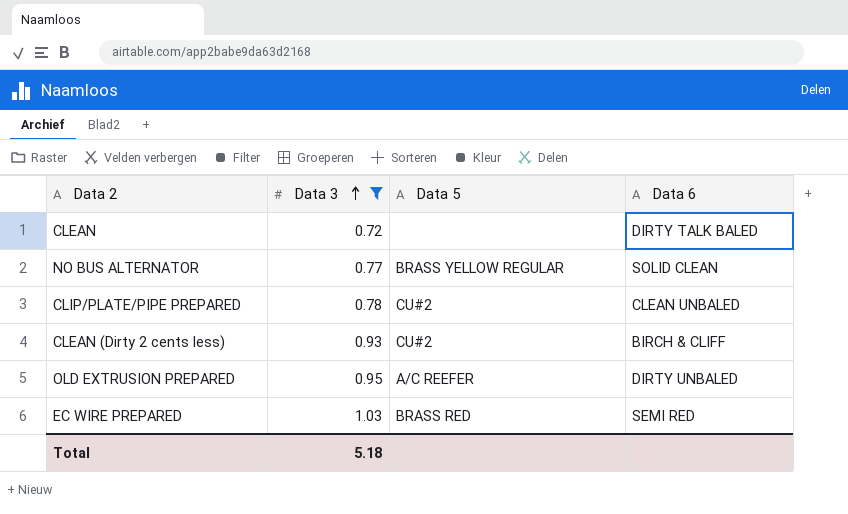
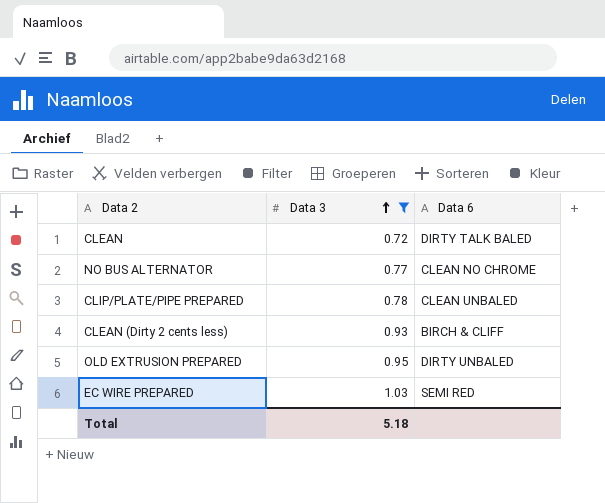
column Data 5 | position: 3 -> none
NO BUS ALTERNATOR | Data 6: SOLID CLEAN -> CLEAN NO CHROME

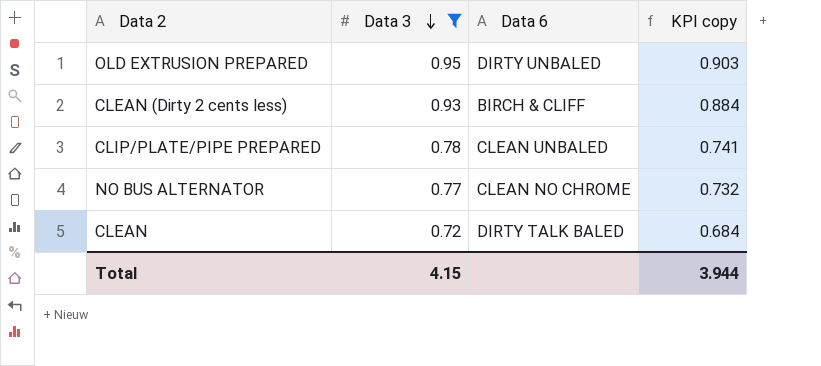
row order: Data 3 ascending -> Data 3 descending
column KPI copy | formula: none -> [Data 3] * 0.95
row EC WIRE PREPARED: 1.03 | SEMI RED -> none
Total | Data 3: 5.18 -> 4.15

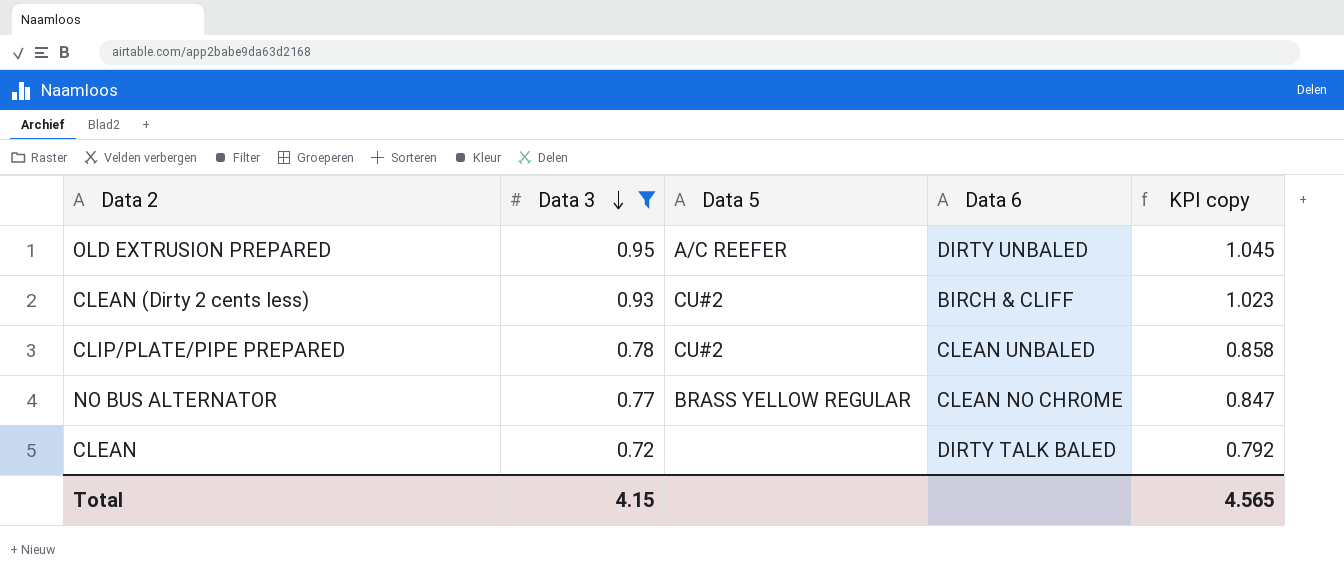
column Data 5 | position: none -> 3
column KPI copy | formula: [Data 3] * 0.95 -> [Data 3] * 1.1
Total | KPI copy: 3.944 -> 4.565

